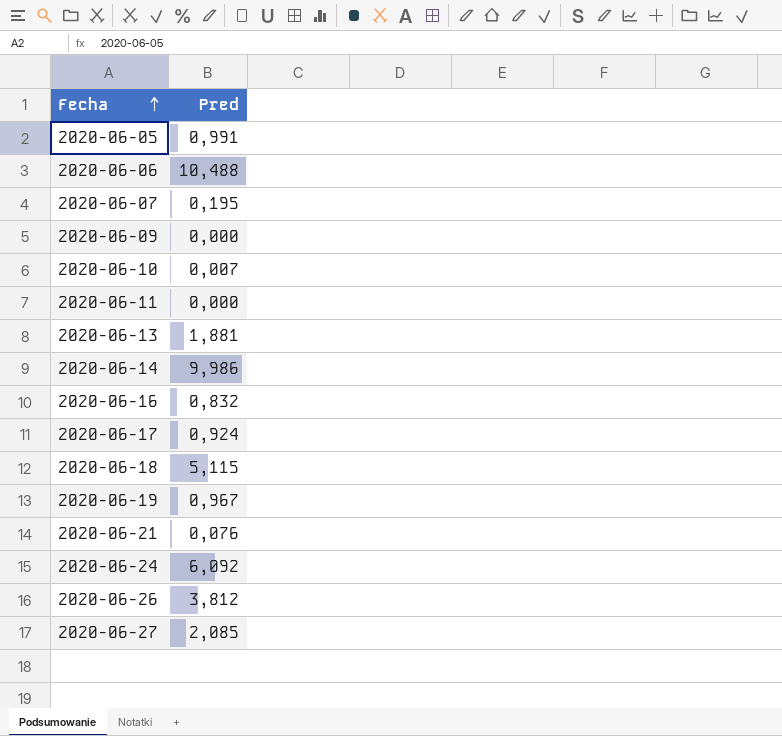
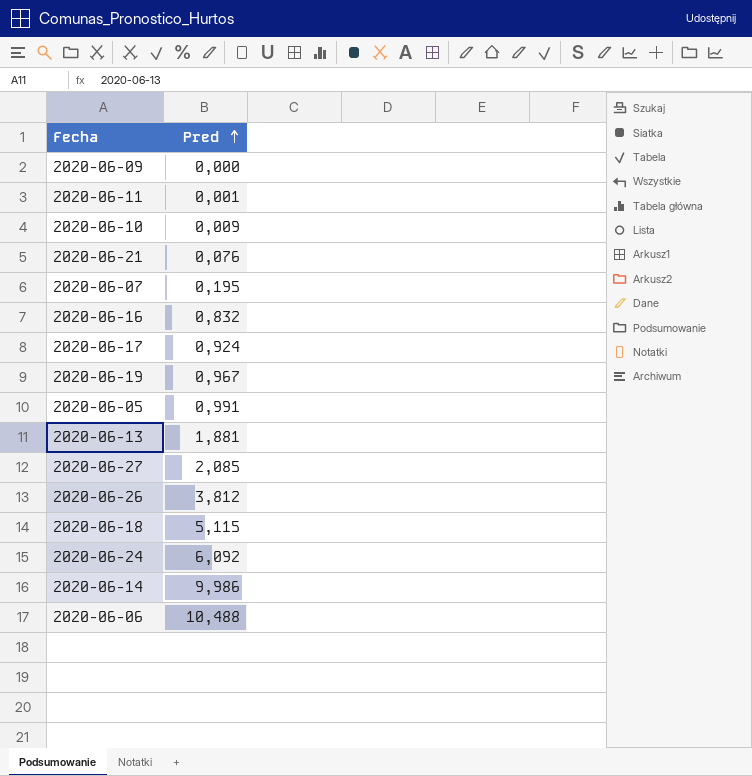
row order: Fecha ascending -> Pred ascending
2020-06-11 | Pred: 0,000 -> 0,001
2020-06-10 | Pred: 0,007 -> 0,009

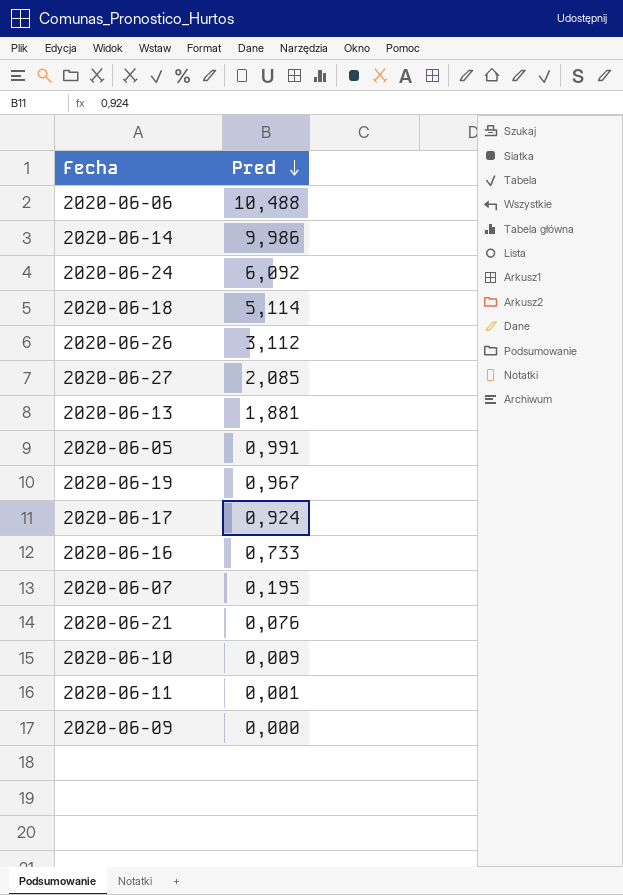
row order: Pred ascending -> Pred descending
2020-06-18 | Pred: 5,115 -> 5,114
2020-06-26 | Pred: 3,812 -> 3,112
2020-06-16 | Pred: 0,832 -> 0,733

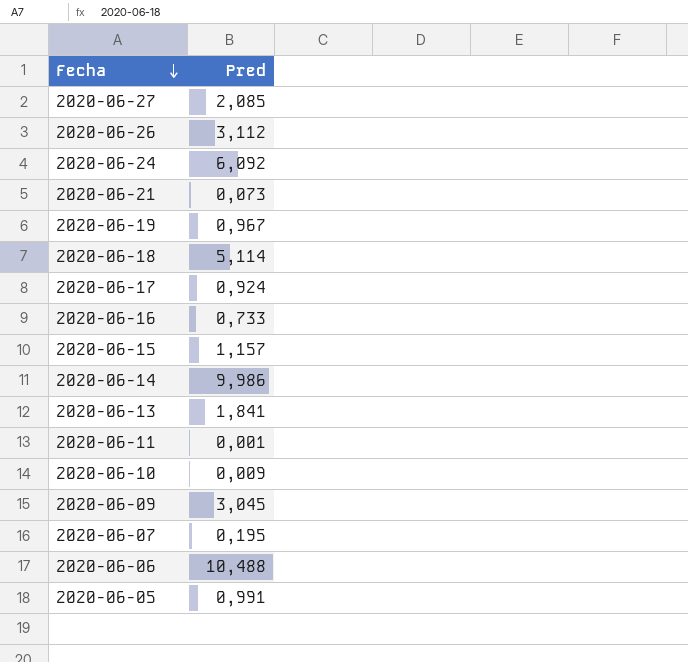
row order: Pred descending -> Fecha descending
2020-06-21 | Pred: 0,076 -> 0,073
row 2020-06-15: none -> 1,157
2020-06-13 | Pred: 1,881 -> 1,841
2020-06-09 | Pred: 0,000 -> 3,045

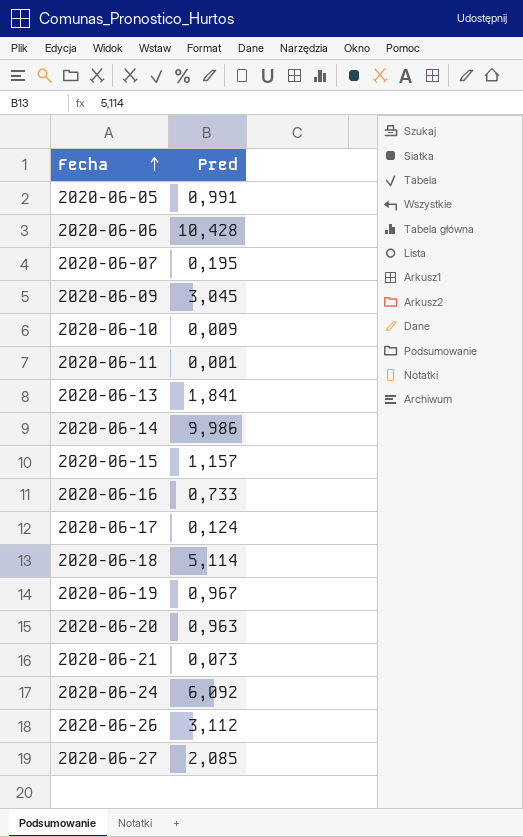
row order: Fecha descending -> Fecha ascending
2020-06-06 | Pred: 10,488 -> 10,428
2020-06-17 | Pred: 0,924 -> 0,124
row 2020-06-20: none -> 0,963

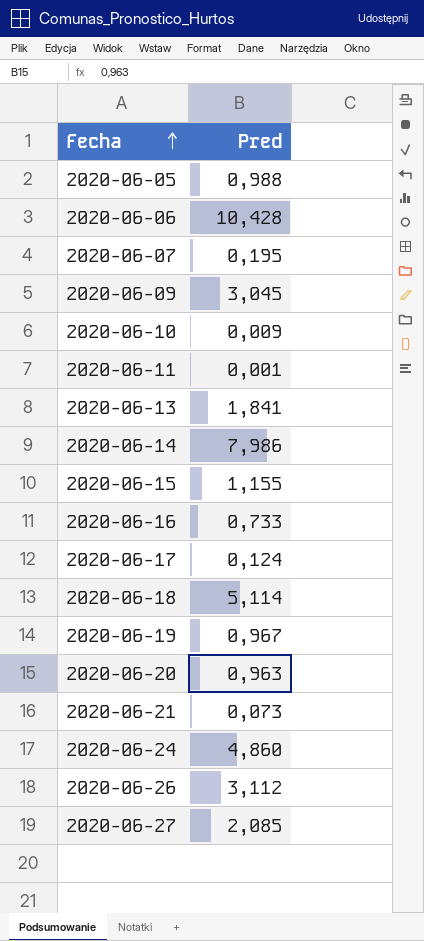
2020-06-05 | Pred: 0,991 -> 0,988
2020-06-14 | Pred: 9,986 -> 7,986
2020-06-15 | Pred: 1,157 -> 1,155
2020-06-24 | Pred: 6,092 -> 4,860

